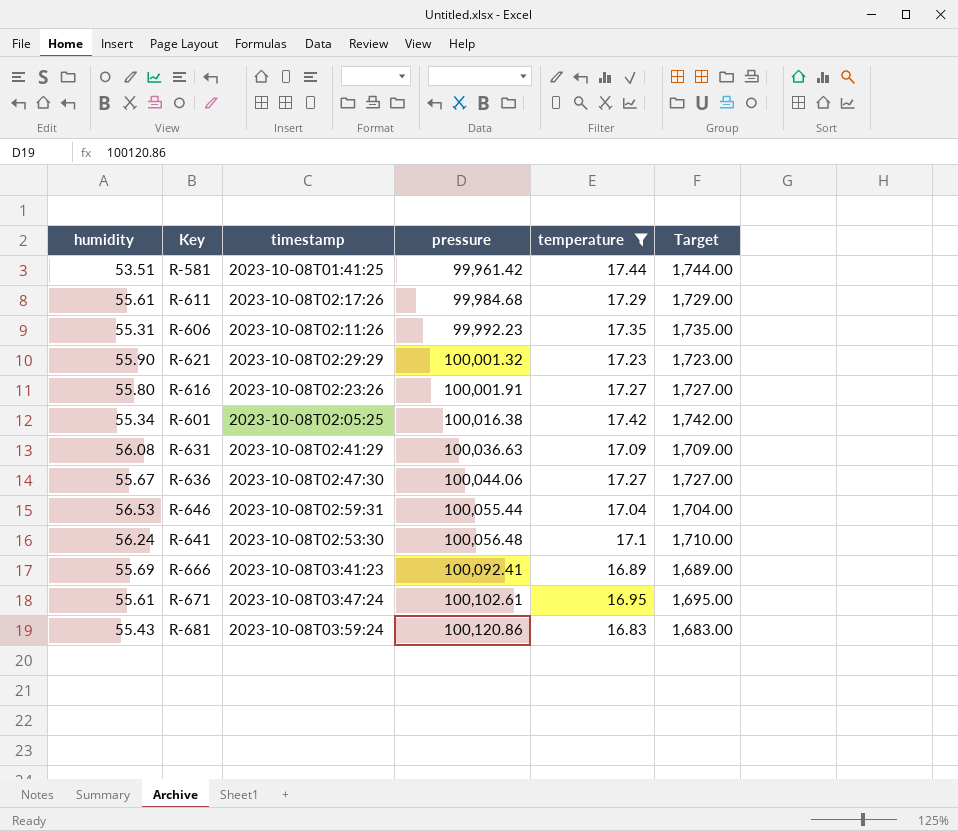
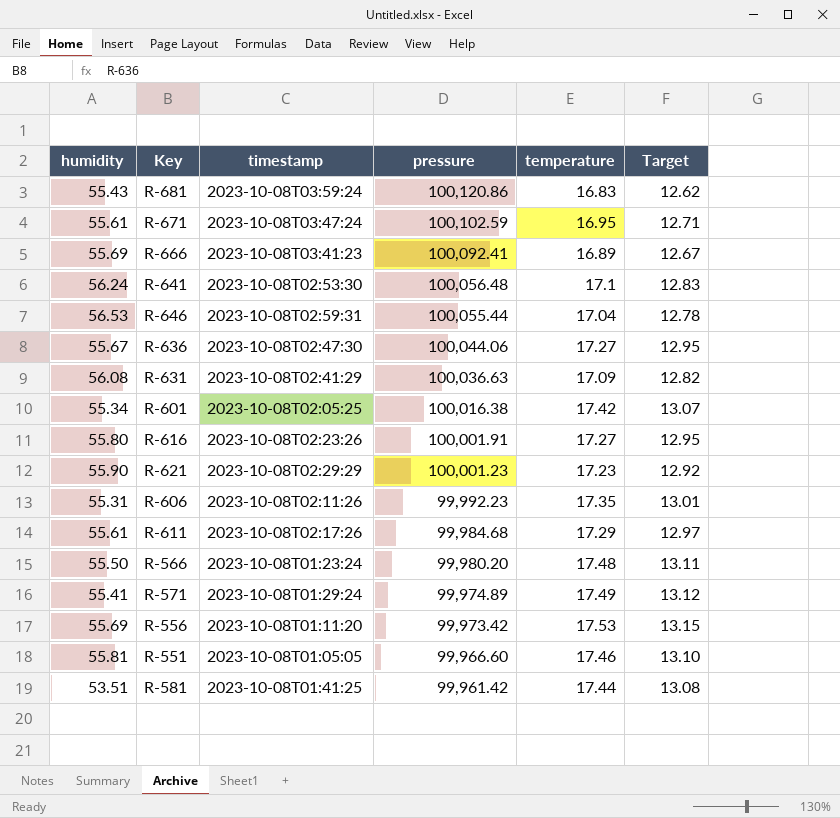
filter: temperature <= 17.44 -> none
row order: pressure ascending -> pressure descending
column Target | formula: [temperature] * 100 -> [temperature] * 0.75
R-671 | pressure: 100,102.61 -> 100,102.59
R-621 | pressure: 100,001.32 -> 100,001.23

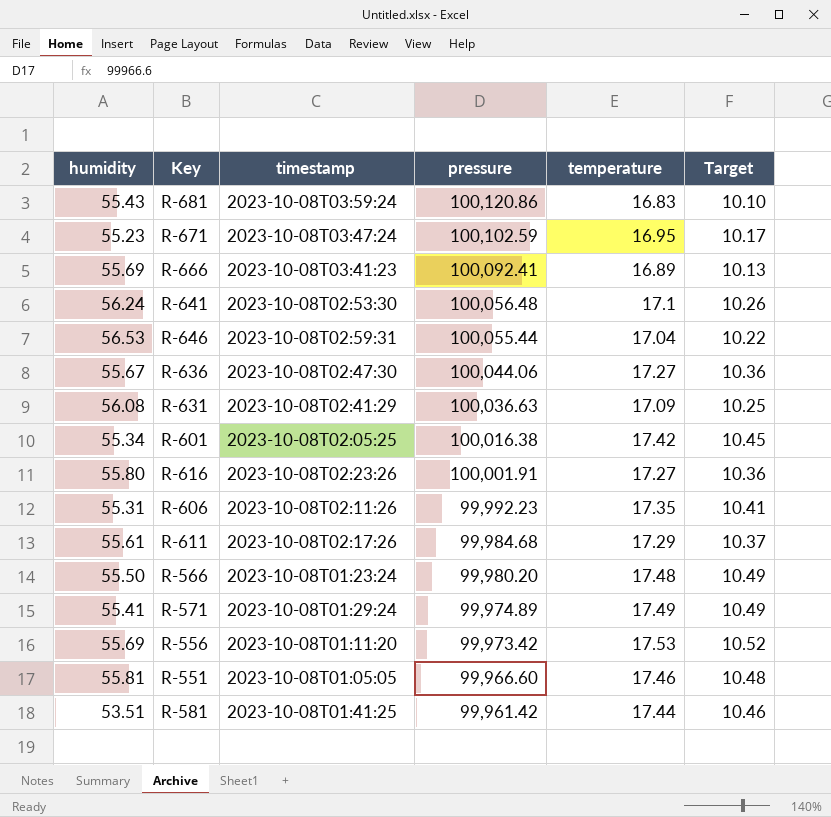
column Target | formula: [temperature] * 0.75 -> [temperature] * 0.6
row R-621: 55.90 | 2023-10-08T02:29:29 | 100,001.23 | 17.23 | 12.92 -> none
R-671 | humidity: 55.61 -> 55.23

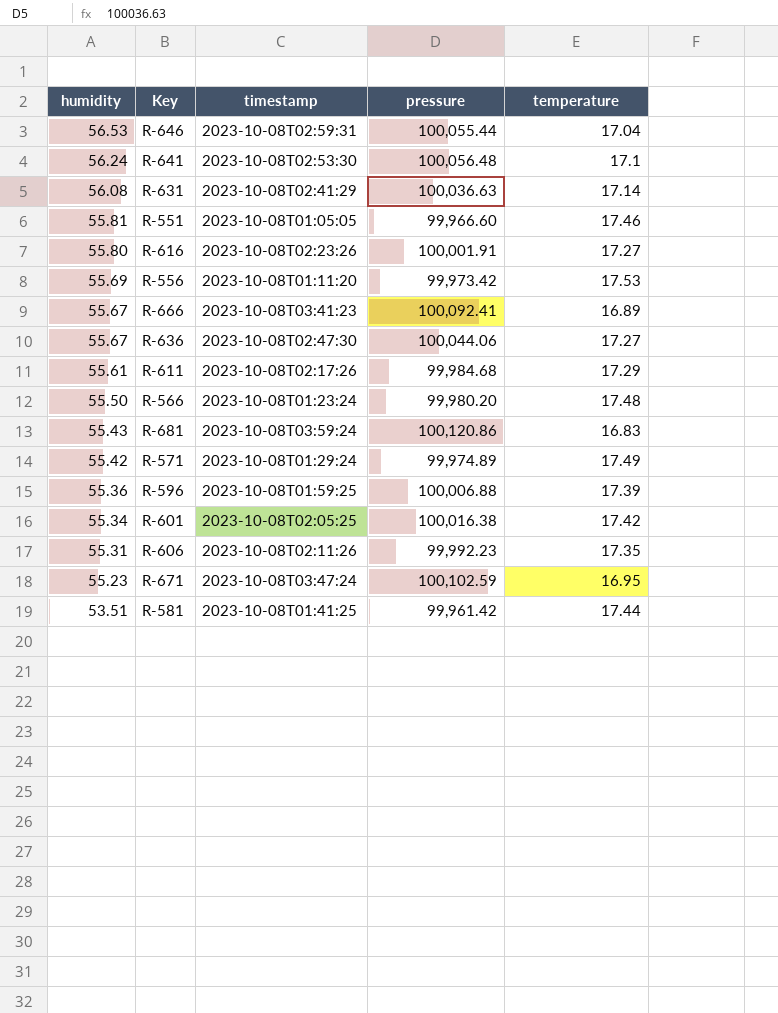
row order: pressure descending -> humidity descending
column Target | formula: [temperature] * 0.6 -> none
R-631 | temperature: 17.09 -> 17.14
R-666 | humidity: 55.69 -> 55.67
R-571 | humidity: 55.41 -> 55.42
row R-596: none -> 55.36 | 2023-10-08T01:59:25 | 100,006.88 | 17.39

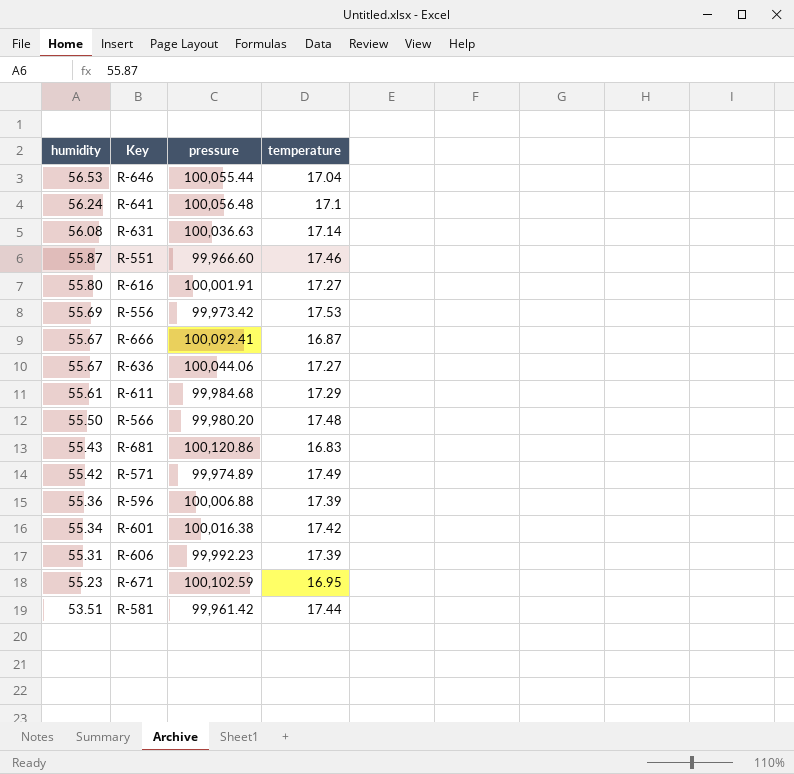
column timestamp | position: 3 -> none
R-551 | humidity: 55.81 -> 55.87
R-666 | temperature: 16.89 -> 16.87
R-606 | temperature: 17.35 -> 17.39

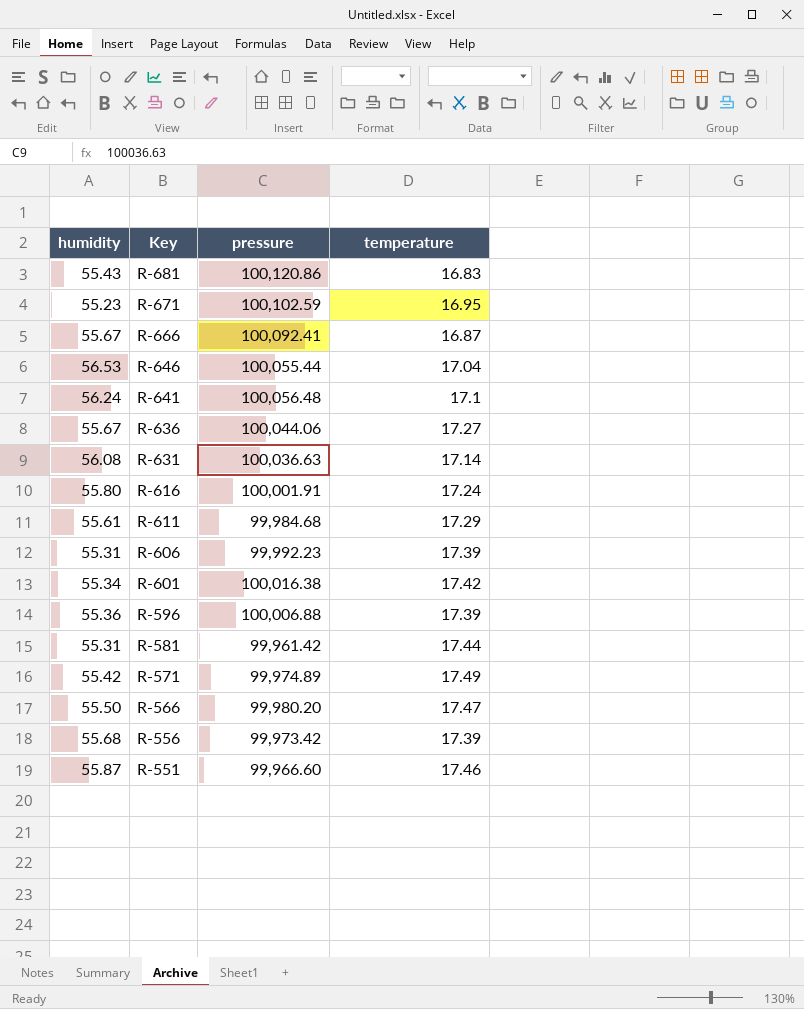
row order: humidity descending -> Key descending
R-616 | temperature: 17.27 -> 17.24
R-581 | humidity: 53.51 -> 55.31
R-566 | temperature: 17.48 -> 17.47
R-556 | humidity: 55.69 -> 55.68
R-556 | temperature: 17.53 -> 17.39

